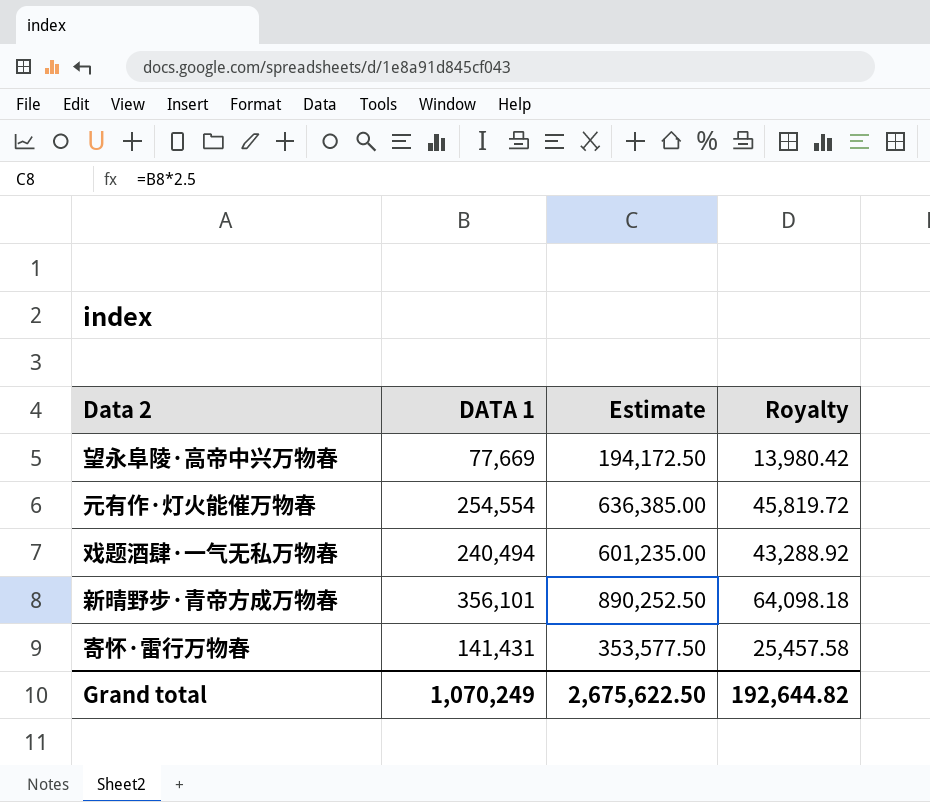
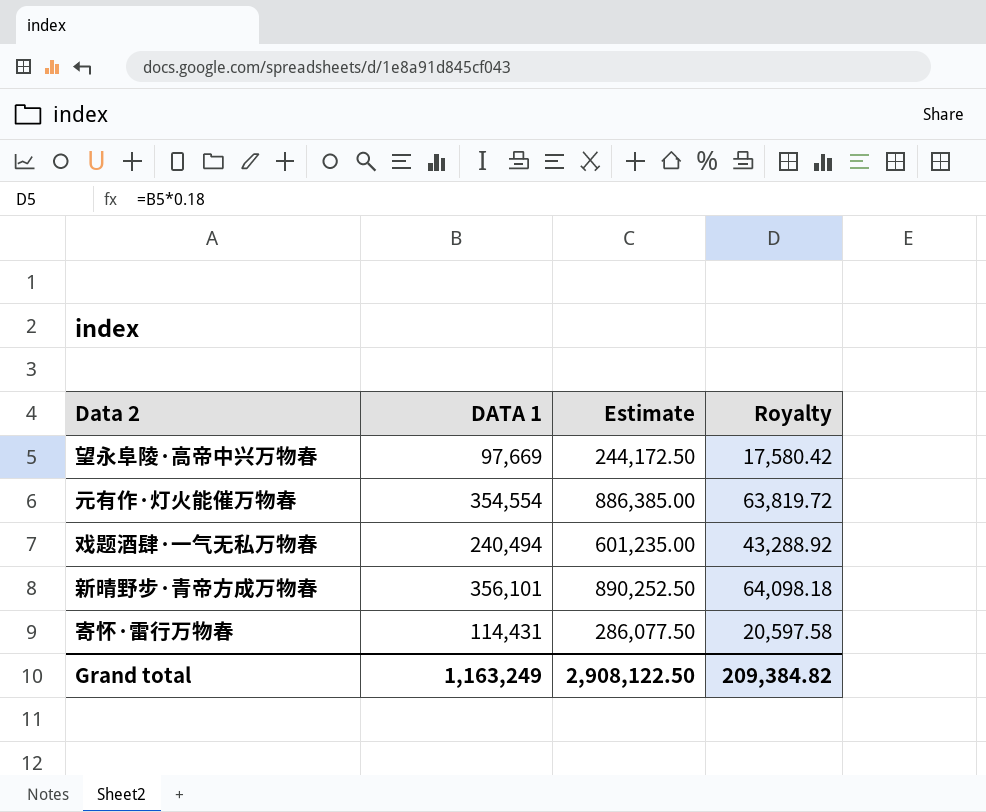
望永阜陵·高帝中兴万物春 | DATA 1: 77,669 -> 97,669
望永阜陵·高帝中兴万物春 | Estimate: 194,172.50 -> 244,172.50
望永阜陵·高帝中兴万物春 | Royalty: 13,980.42 -> 17,580.42
元有作·灯火能催万物春 | DATA 1: 254,554 -> 354,554
元有作·灯火能催万物春 | Estimate: 636,385.00 -> 886,385.00
元有作·灯火能催万物春 | Royalty: 45,819.72 -> 63,819.72
寄怀·雷行万物春 | DATA 1: 141,431 -> 114,431
寄怀·雷行万物春 | Estimate: 353,577.50 -> 286,077.50
寄怀·雷行万物春 | Royalty: 25,457.58 -> 20,597.58
Grand total | DATA 1: 1,070,249 -> 1,163,249
Grand total | Estimate: 2,675,622.50 -> 2,908,122.50
Grand total | Royalty: 192,644.82 -> 209,384.82

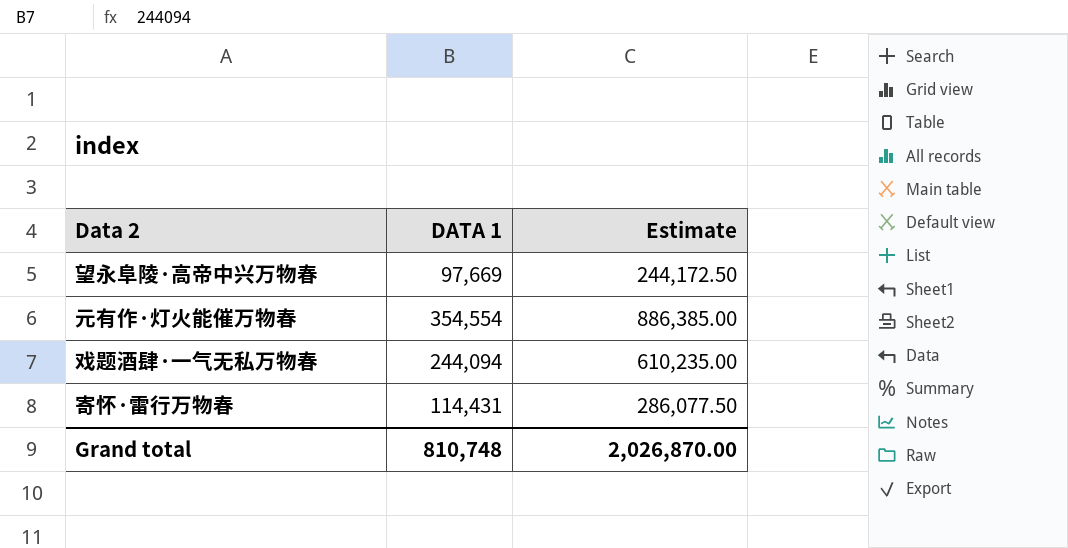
column Royalty | formula: [DATA 1] * 0.18 -> none
row 新晴野步·青帝方成万物春: 356,101 | 890,252.50 | 64,098.18 -> none
戏题酒肆·一气无私万物春 | DATA 1: 240,494 -> 244,094
戏题酒肆·一气无私万物春 | Estimate: 601,235.00 -> 610,235.00
Grand total | DATA 1: 1,163,249 -> 810,748
Grand total | Estimate: 2,908,122.50 -> 2,026,870.00

